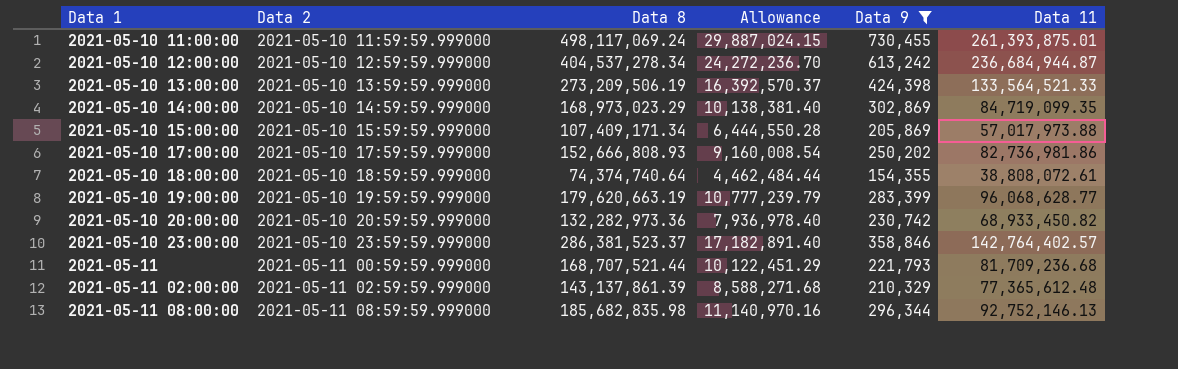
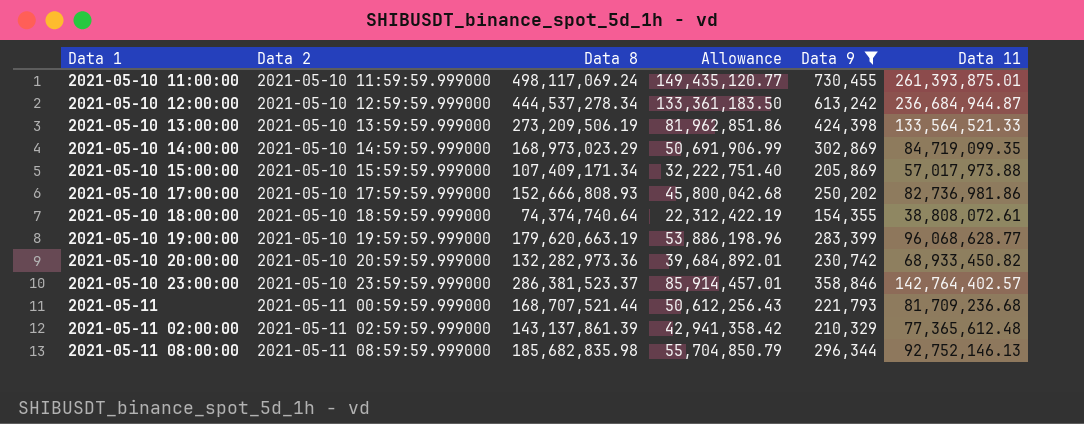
column Allowance | formula: [Data 8] * 0.06 -> [Data 8] * 0.3
2021-05-10 12:00:00 | Data 8: 404,537,278.34 -> 444,537,278.34

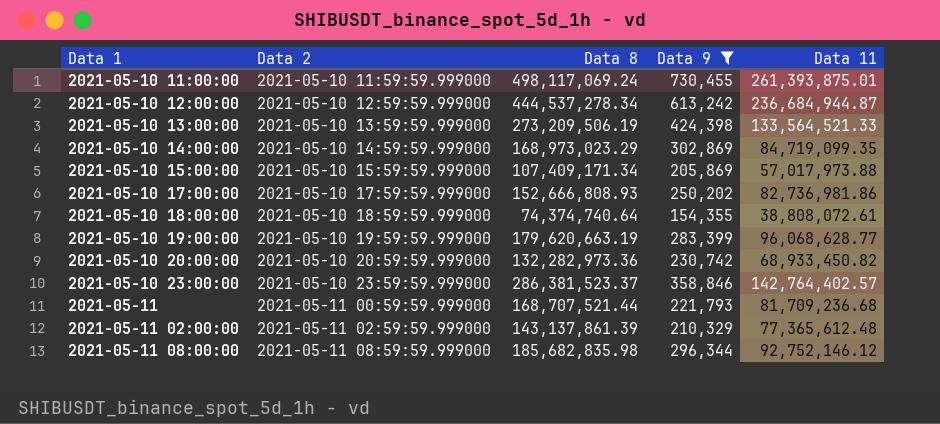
column Allowance | formula: [Data 8] * 0.3 -> none
2021-05-11 08:00:00 | Data 11: 92,752,146.13 -> 92,752,146.12

